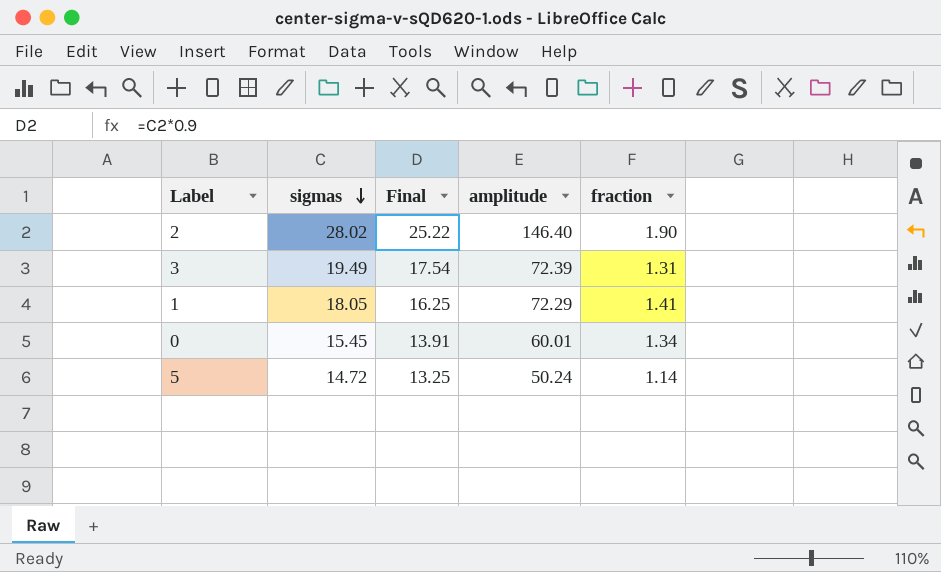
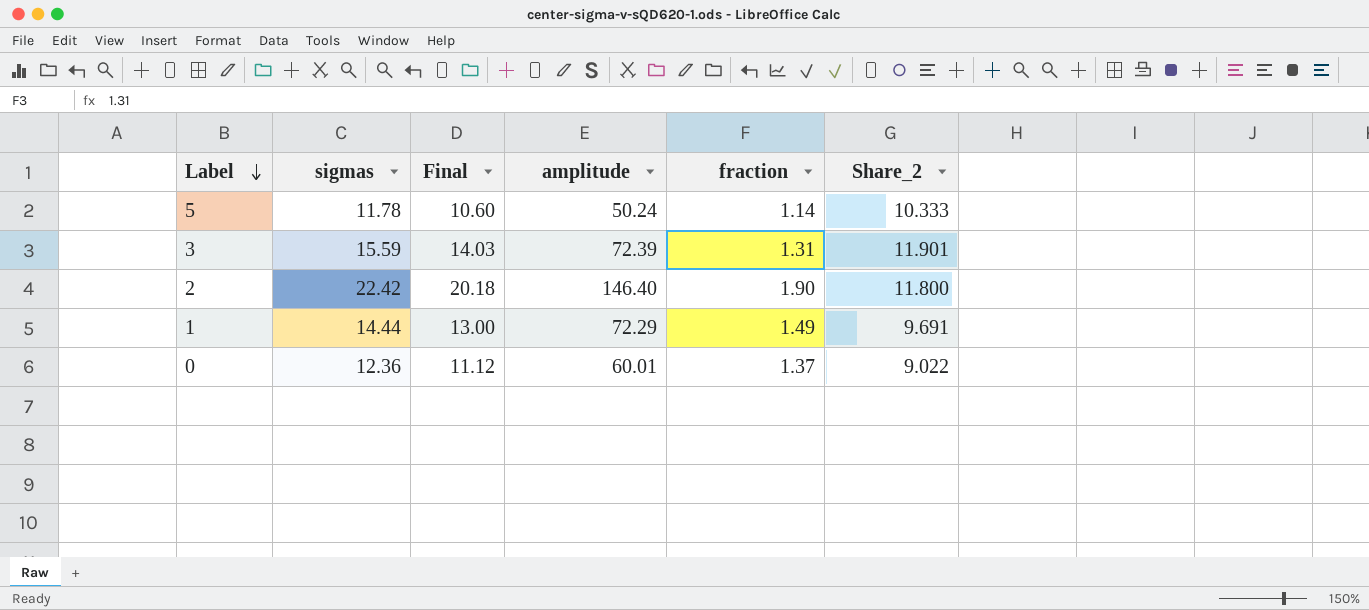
row order: sigmas descending -> Label descending
column Share_2 | formula: none -> [sigmas] / [fraction]
5 | sigmas: 14.72 -> 11.78
5 | Final: 13.25 -> 10.60
3 | sigmas: 19.49 -> 15.59
3 | Final: 17.54 -> 14.03
2 | sigmas: 28.02 -> 22.42
2 | Final: 25.22 -> 20.18
1 | sigmas: 18.05 -> 14.44
1 | Final: 16.25 -> 13.00
1 | fraction: 1.41 -> 1.49
0 | sigmas: 15.45 -> 12.36
0 | Final: 13.91 -> 11.12
0 | fraction: 1.34 -> 1.37

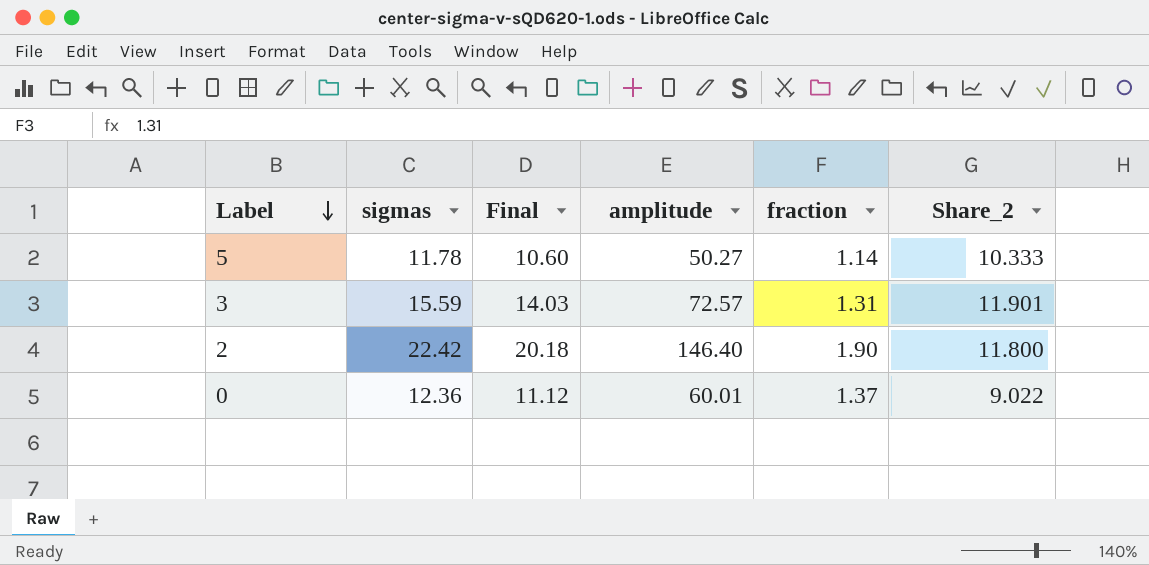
row 1: 14.44 | 13.00 | 72.29 | 1.49 | 9.691 -> none
5 | amplitude: 50.24 -> 50.27
3 | amplitude: 72.39 -> 72.57

